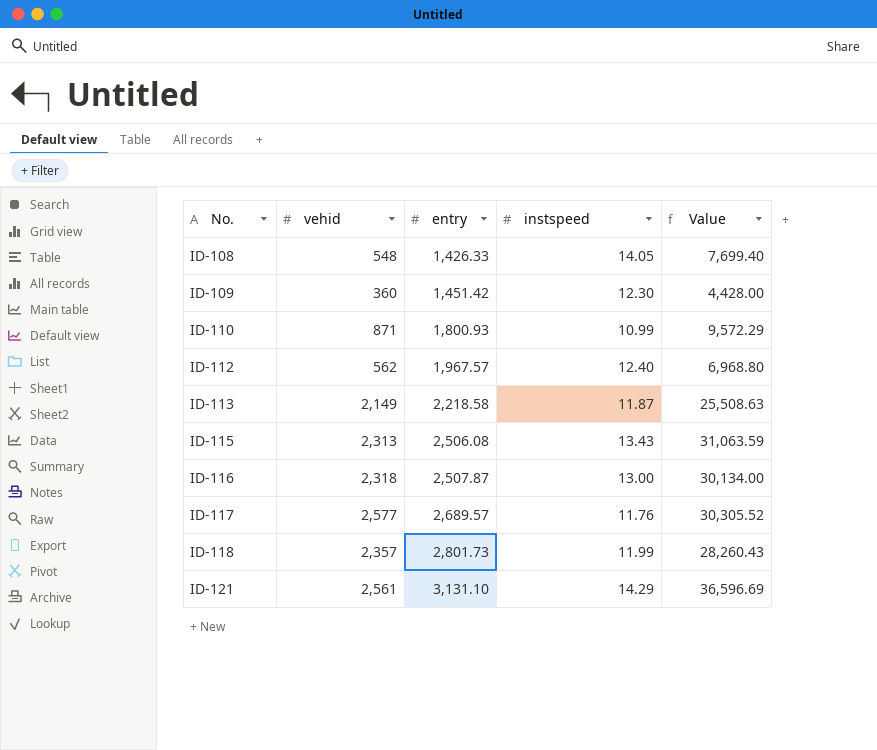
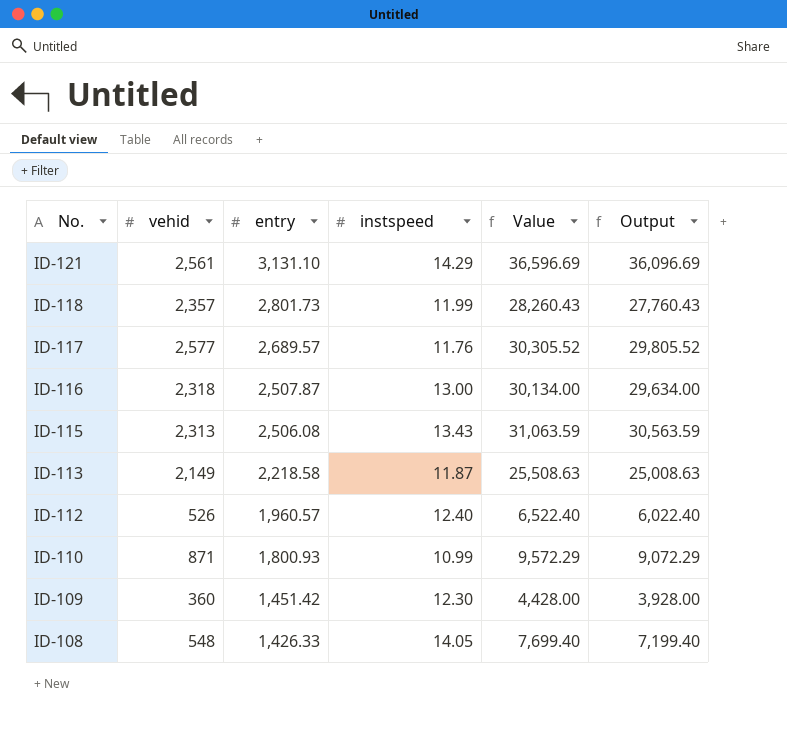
row order: No. ascending -> No. descending
column Output | formula: none -> [Value] - 500
ID-112 | vehid: 562 -> 526
ID-112 | entry: 1,967.57 -> 1,960.57
ID-112 | Value: 6,968.80 -> 6,522.40

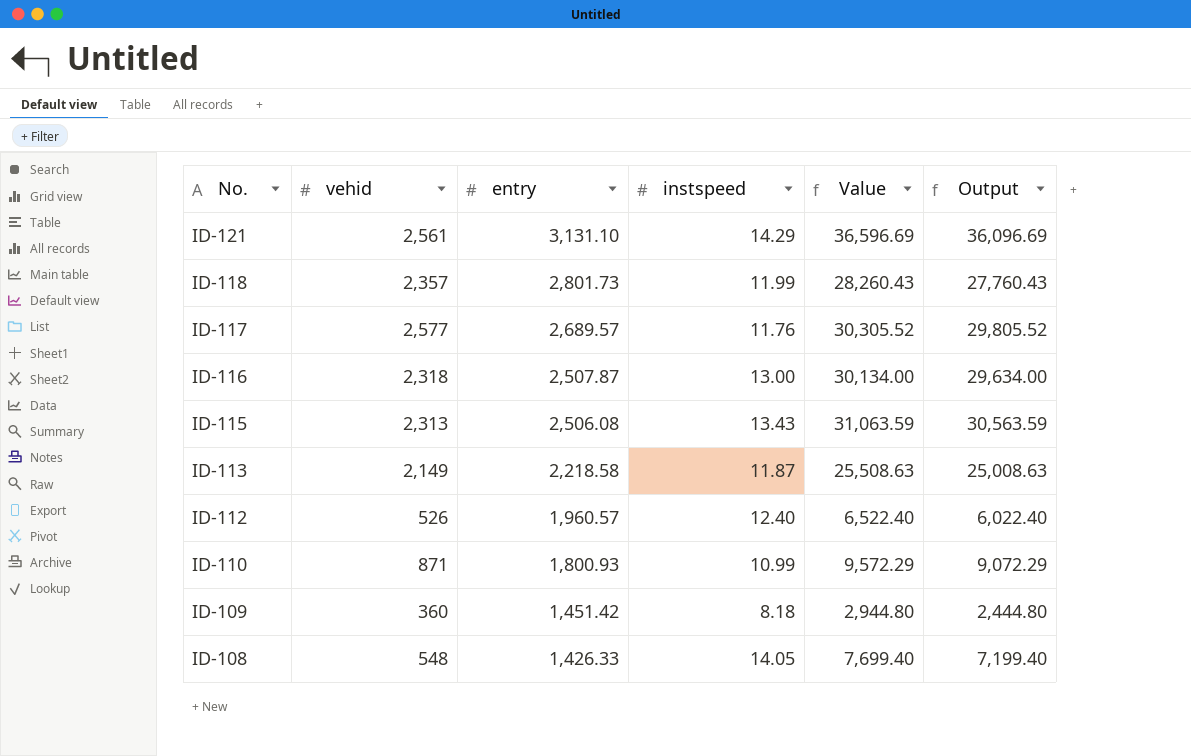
ID-109 | instspeed: 12.30 -> 8.18
ID-109 | Value: 4,428.00 -> 2,944.80
ID-109 | Output: 3,928.00 -> 2,444.80

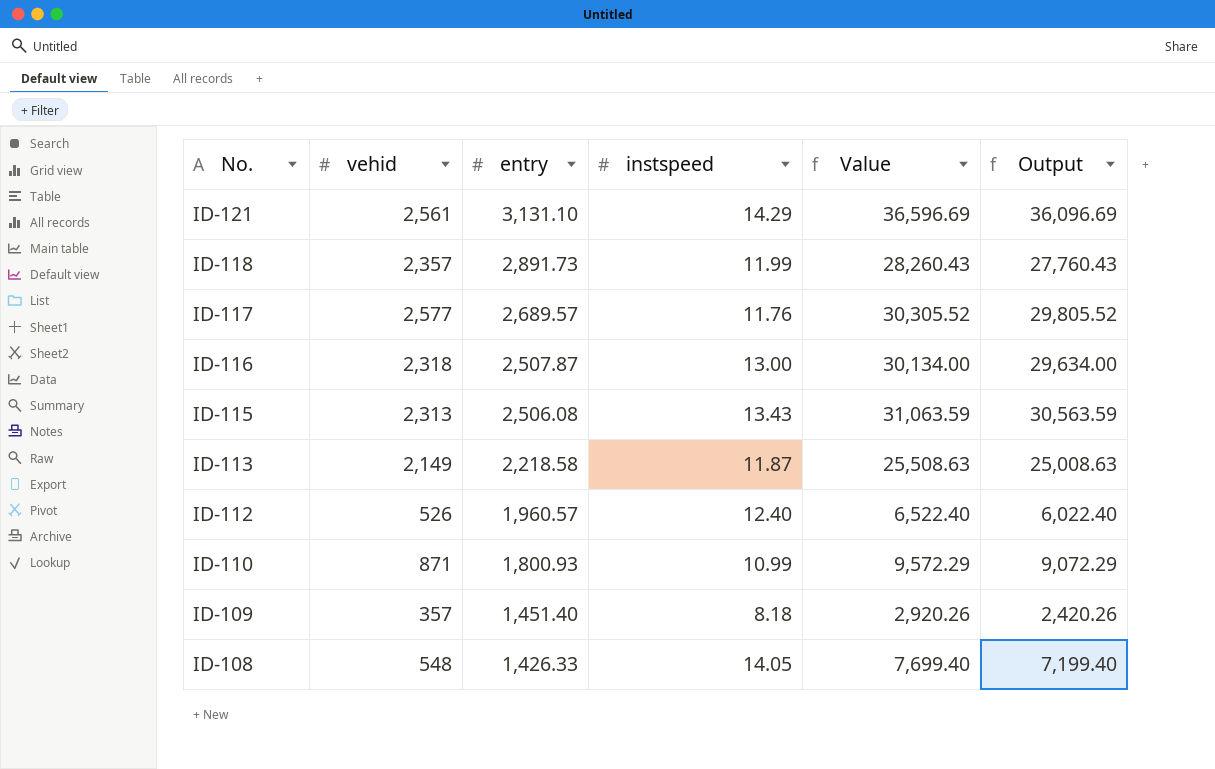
ID-118 | entry: 2,801.73 -> 2,891.73
ID-109 | vehid: 360 -> 357
ID-109 | entry: 1,451.42 -> 1,451.40
ID-109 | Value: 2,944.80 -> 2,920.26
ID-109 | Output: 2,444.80 -> 2,420.26

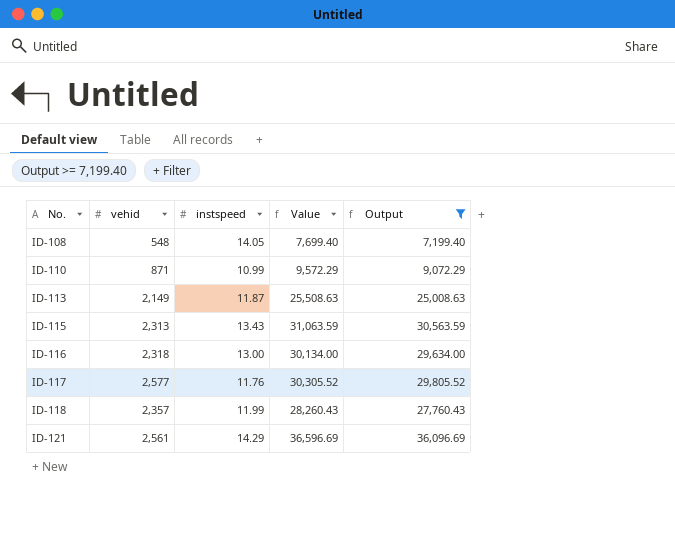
filter: none -> Output >= 7,199.40
row order: No. descending -> No. ascending
column entry | position: 3 -> none

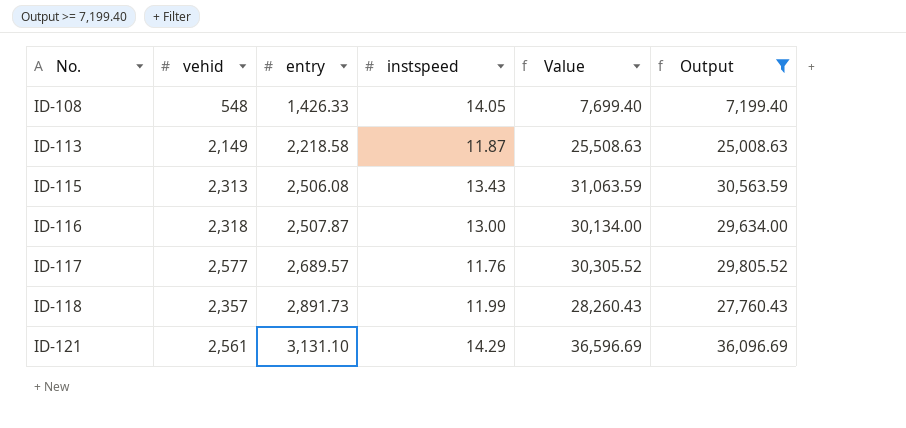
column entry | position: none -> 3
row ID-110: 871 | 10.99 | 9,572.29 | 9,072.29 -> none

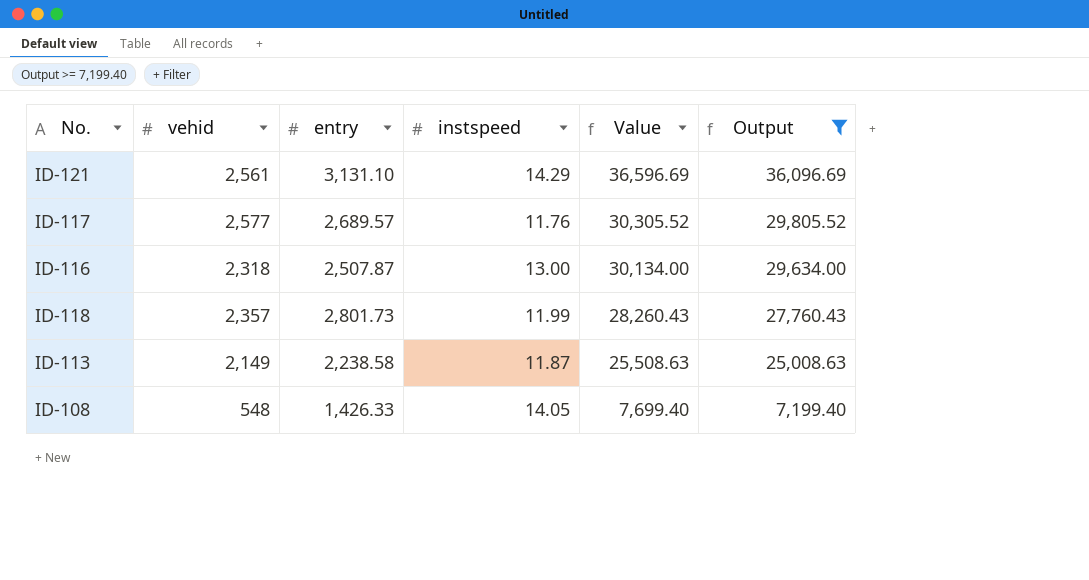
row order: No. ascending -> Value descending
row ID-115: 2,313 | 2,506.08 | 13.43 | 31,063.59 | 30,563.59 -> none
ID-118 | entry: 2,891.73 -> 2,801.73
ID-113 | entry: 2,218.58 -> 2,238.58

